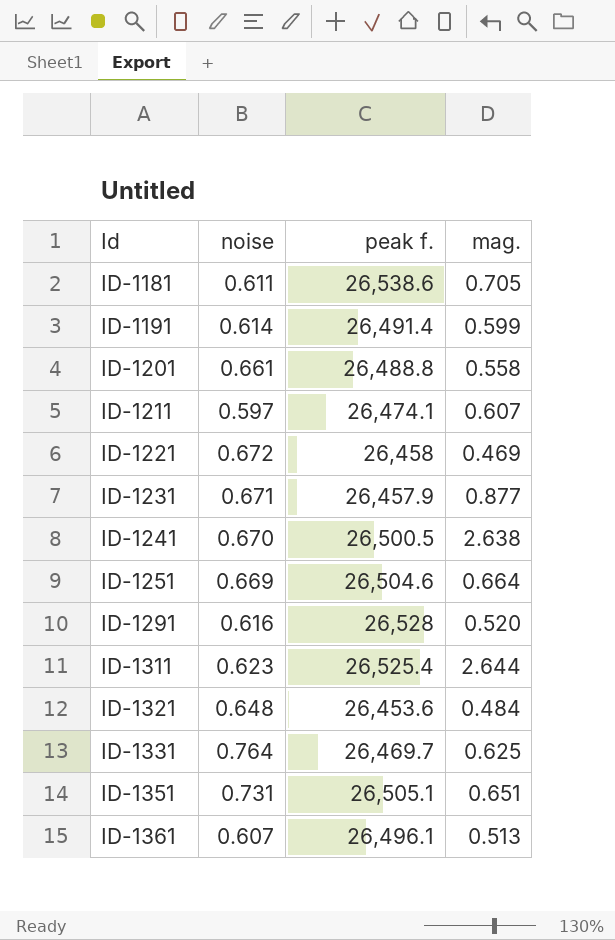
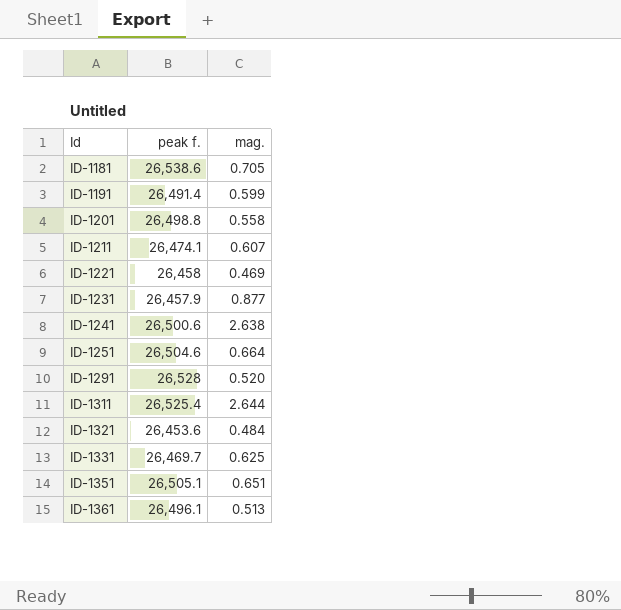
column noise | position: 2 -> none
ID-1201 | peak f.: 26,488.8 -> 26,498.8
ID-1241 | peak f.: 26,500.5 -> 26,500.6

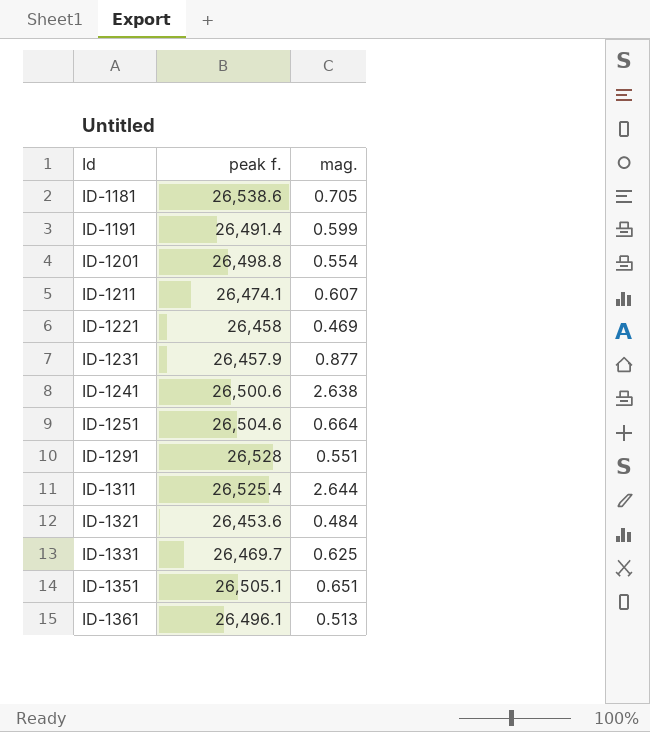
ID-1201 | mag.: 0.558 -> 0.554
ID-1291 | mag.: 0.520 -> 0.551

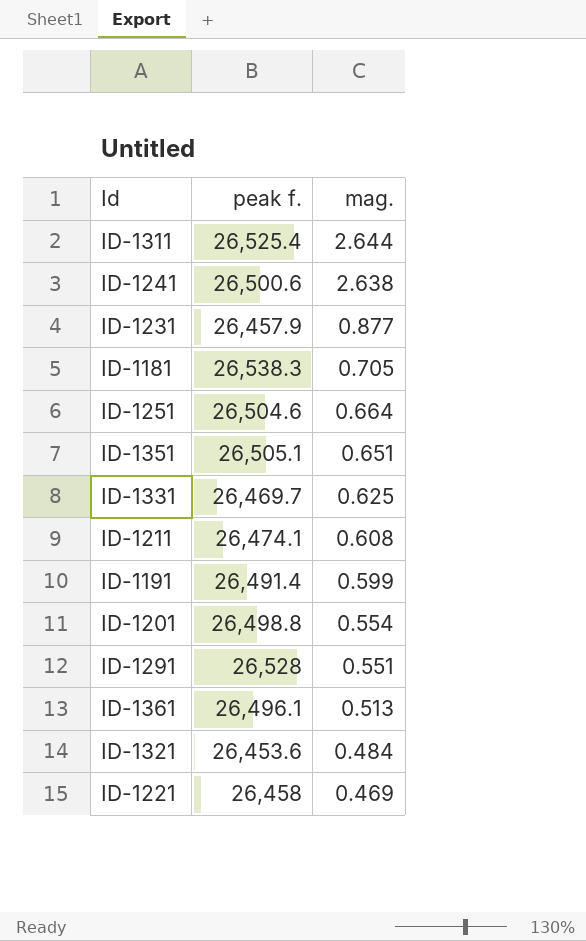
row order: Id ascending -> mag. descending
ID-1181 | peak f.: 26,538.6 -> 26,538.3
ID-1211 | mag.: 0.607 -> 0.608

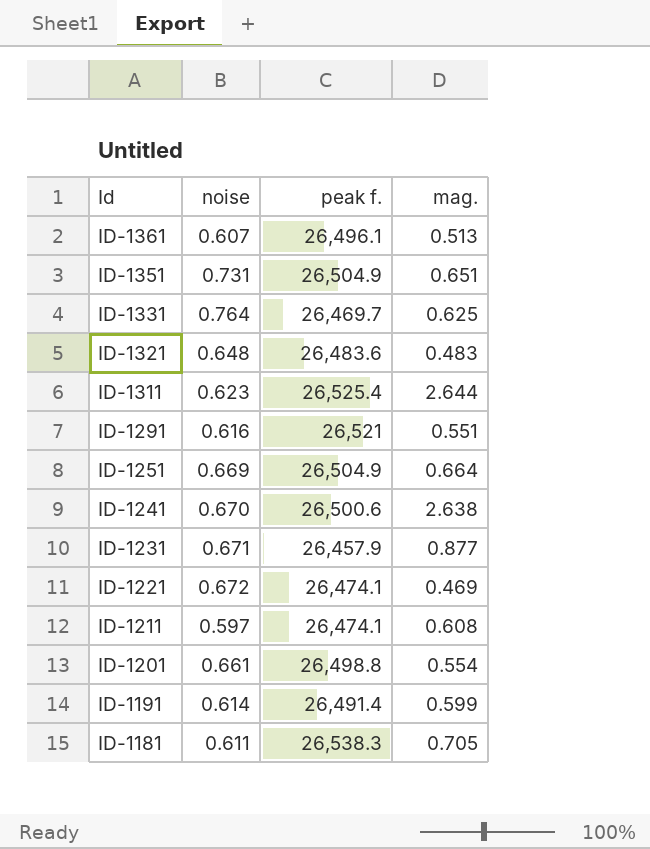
row order: mag. descending -> Id descending
column noise | position: none -> 2
ID-1351 | peak f.: 26,505.1 -> 26,504.9
ID-1321 | peak f.: 26,453.6 -> 26,483.6
ID-1321 | mag.: 0.484 -> 0.483
ID-1291 | peak f.: 26,528 -> 26,521
ID-1251 | peak f.: 26,504.6 -> 26,504.9
ID-1221 | peak f.: 26,458 -> 26,474.1

